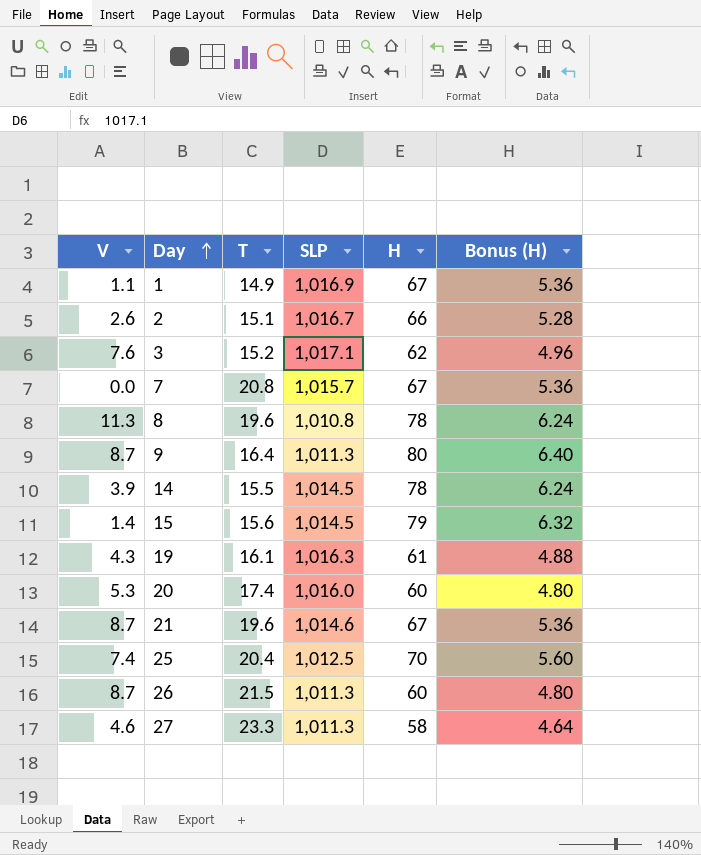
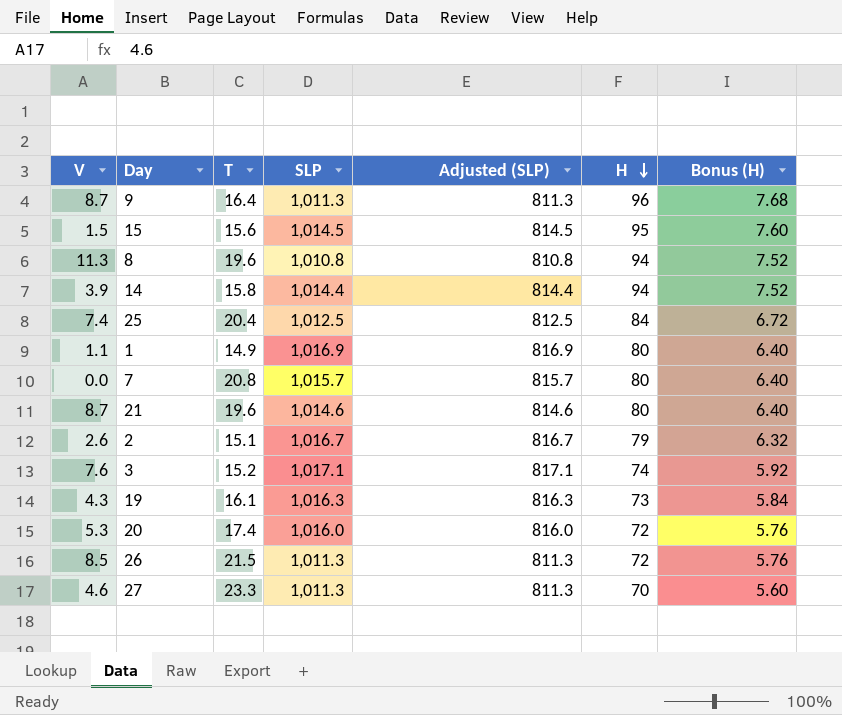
row order: Day ascending -> H descending
column Adjusted (SLP) | formula: none -> [SLP] - 200
9 | H: 80 -> 96
9 | Bonus (H): 6.40 -> 7.68
15 | V: 1.4 -> 1.5
15 | H: 79 -> 95
15 | Bonus (H): 6.32 -> 7.60
8 | H: 78 -> 94
8 | Bonus (H): 6.24 -> 7.52
14 | T: 15.5 -> 15.8
14 | SLP: 1,014.5 -> 1,014.4
14 | H: 78 -> 94
14 | Bonus (H): 6.24 -> 7.52
25 | H: 70 -> 84
25 | Bonus (H): 5.60 -> 6.72
1 | H: 67 -> 80
1 | Bonus (H): 5.36 -> 6.40
7 | H: 67 -> 80
7 | Bonus (H): 5.36 -> 6.40
21 | H: 67 -> 80
21 | Bonus (H): 5.36 -> 6.40
2 | H: 66 -> 79
2 | Bonus (H): 5.28 -> 6.32
3 | H: 62 -> 74
3 | Bonus (H): 4.96 -> 5.92
19 | H: 61 -> 73
19 | Bonus (H): 4.88 -> 5.84
20 | H: 60 -> 72
20 | Bonus (H): 4.80 -> 5.76
26 | V: 8.7 -> 8.5
26 | H: 60 -> 72
26 | Bonus (H): 4.80 -> 5.76
27 | H: 58 -> 70
27 | Bonus (H): 4.64 -> 5.60

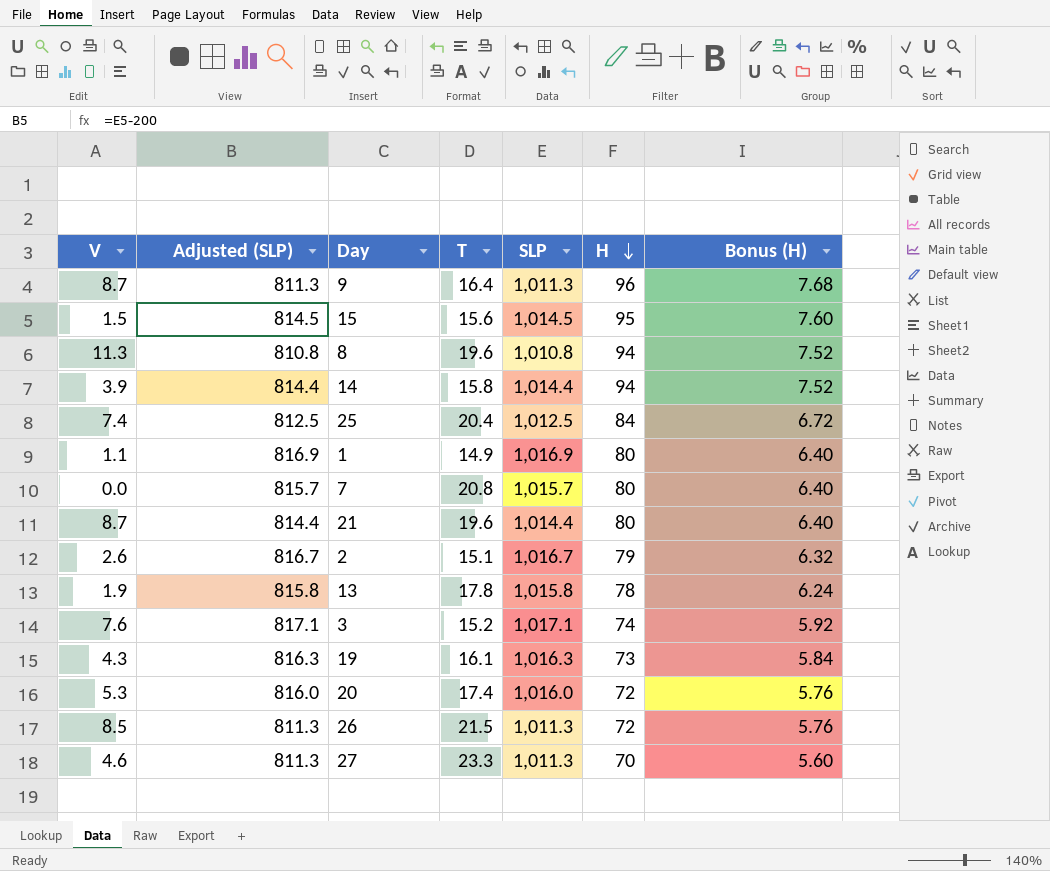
column Adjusted (SLP) | position: 5 -> 2
21 | Adjusted (SLP): 814.6 -> 814.4
21 | SLP: 1,014.6 -> 1,014.4
row 13: none -> 1.9 | 815.8 | 17.8 | 1,015.8 | 78 | 6.24

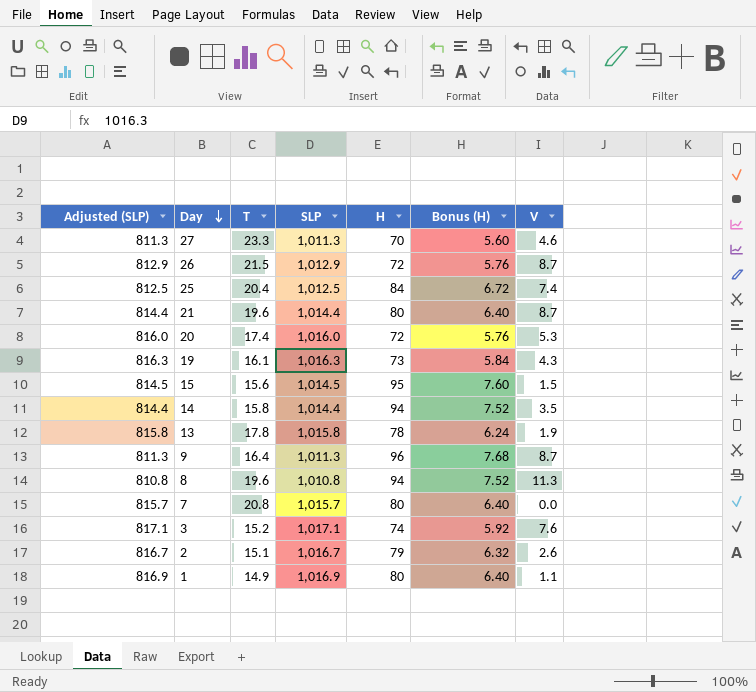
row order: H descending -> Day descending
column V | position: 1 -> 7
26 | Adjusted (SLP): 811.3 -> 812.9
26 | SLP: 1,011.3 -> 1,012.9
26 | V: 8.5 -> 8.7
14 | V: 3.9 -> 3.5

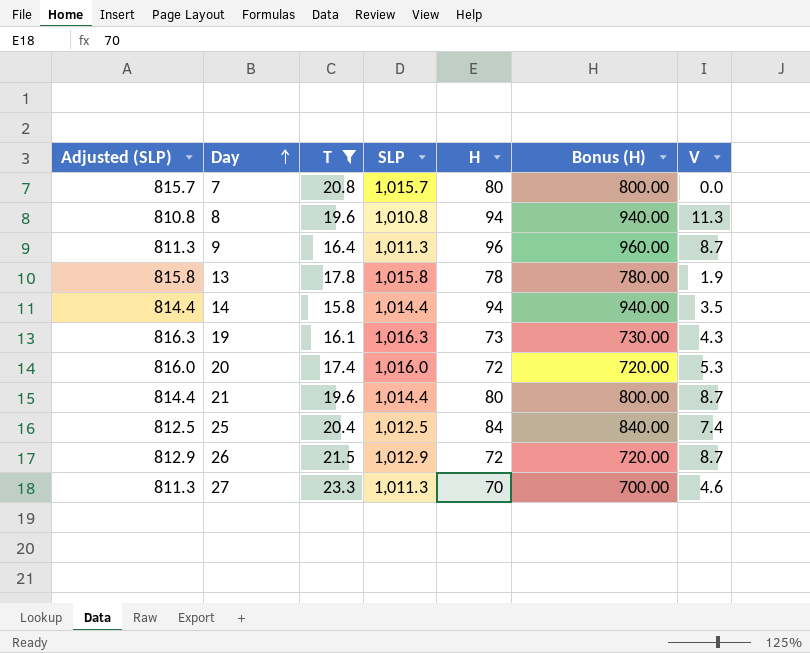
filter: none -> T >= 15.8
row order: Day descending -> Day ascending
column Bonus (H) | formula: [H] * 0.08 -> [H] * 10

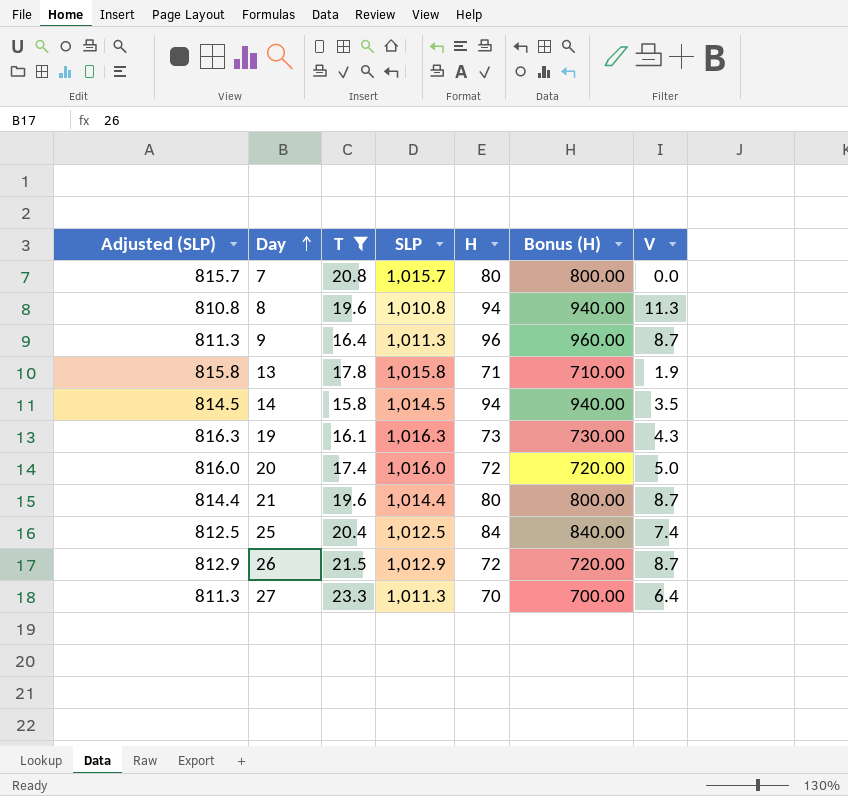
13 | H: 78 -> 71
13 | Bonus (H): 780.00 -> 710.00
14 | Adjusted (SLP): 814.4 -> 814.5
14 | SLP: 1,014.4 -> 1,014.5
20 | V: 5.3 -> 5.0
27 | V: 4.6 -> 6.4

